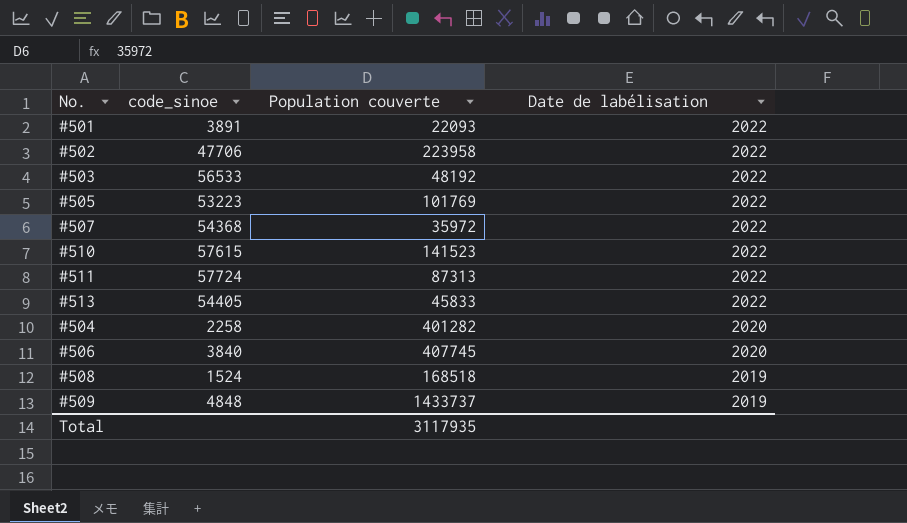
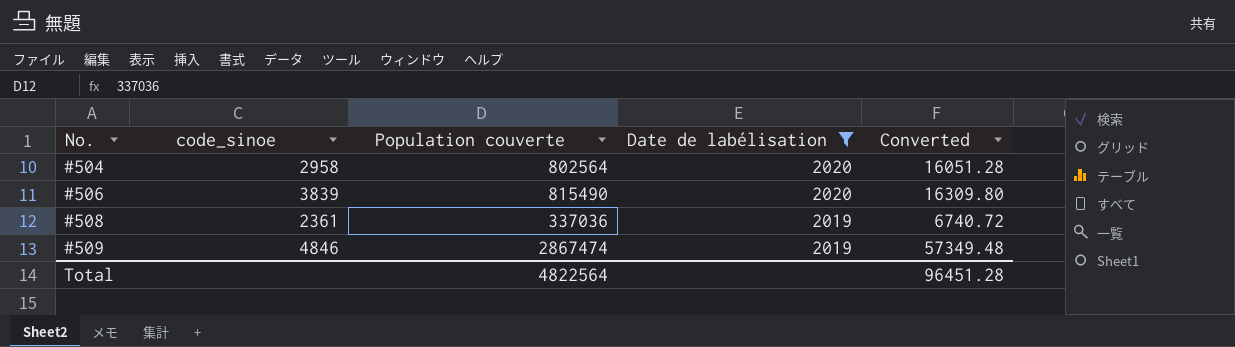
filter: none -> Date de labélisation != 2022
column Converted | formula: none -> [Population couverte] * 0.02
#504 | code_sinoe: 2258 -> 2958
#504 | Population couverte: 401282 -> 802564
#506 | code_sinoe: 3840 -> 3839
#506 | Population couverte: 407745 -> 815490
#508 | code_sinoe: 1524 -> 2361
#508 | Population couverte: 168518 -> 337036
#509 | code_sinoe: 4848 -> 4846
#509 | Population couverte: 1433737 -> 2867474
Total | Population couverte: 3117935 -> 4822564

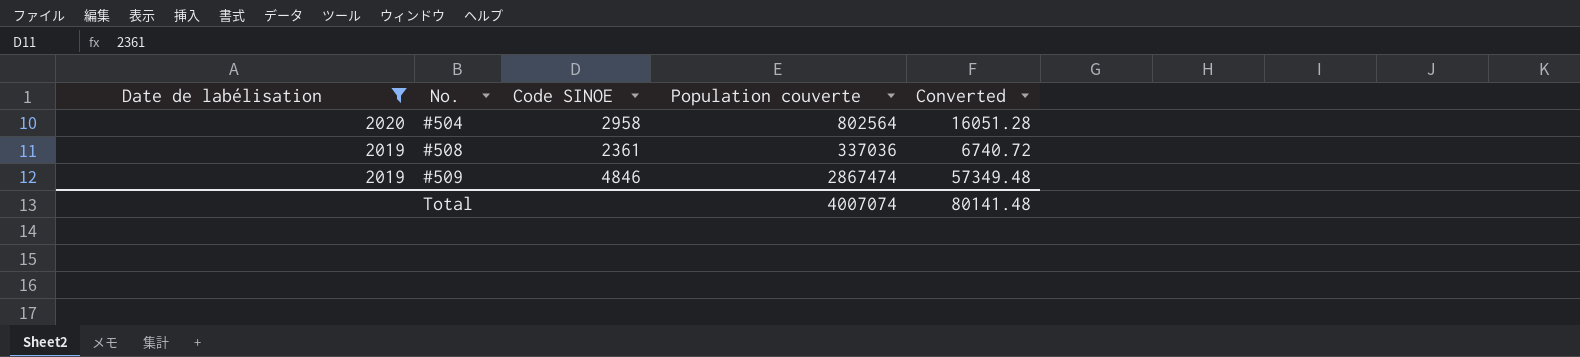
column Date de labélisation | position: 4 -> 1
column name: code_sinoe -> Code SINOE
row #506: 3839 | 815490 | 2020 | 16309.80 -> none
Total | Population couverte: 4822564 -> 4007074
Total | Converted: 96451.28 -> 80141.48

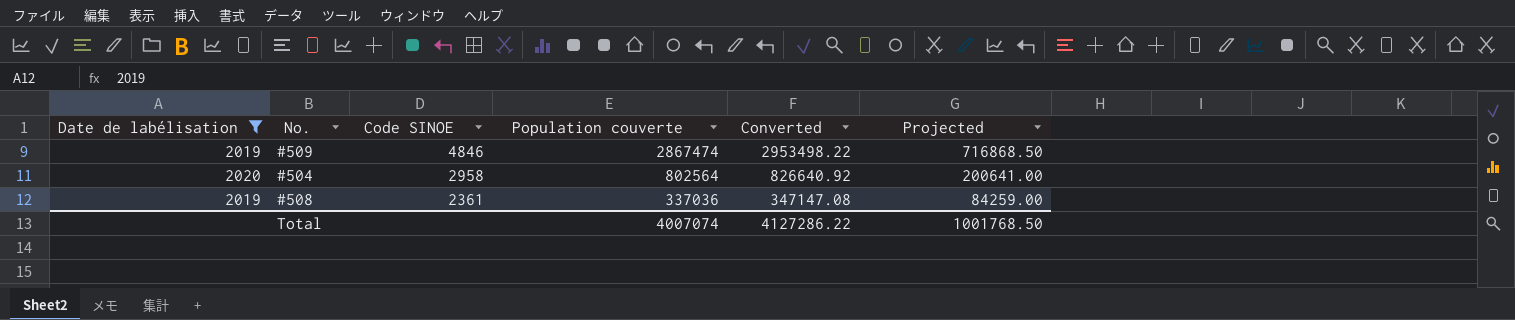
row order: Date de labélisation descending -> Code SINOE descending
column Converted | formula: [Population couverte] * 0.02 -> [Population couverte] * 1.03
column Projected | formula: none -> [Population couverte] * 0.25
Total | Converted: 80141.48 -> 4127286.22

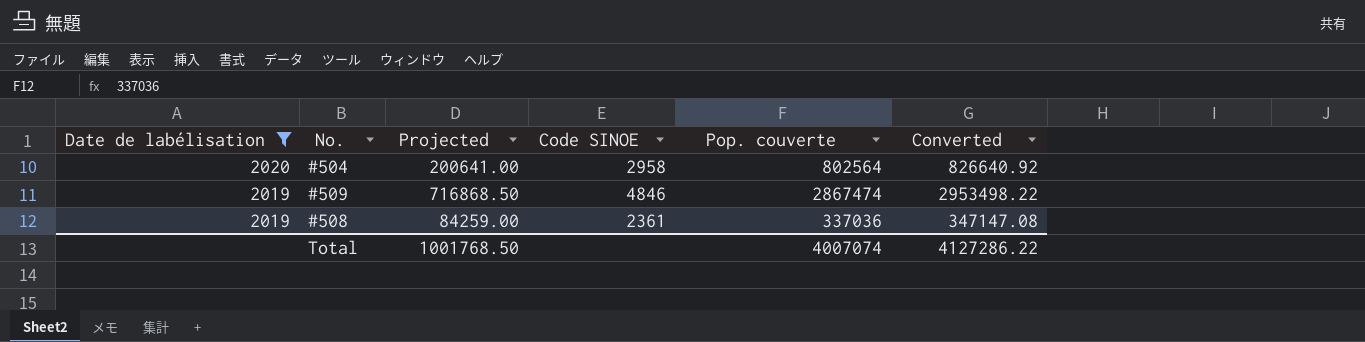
row order: Code SINOE descending -> Date de labélisation descending
column Projected | position: 6 -> 3
column name: Population couverte -> Pop. couverte

